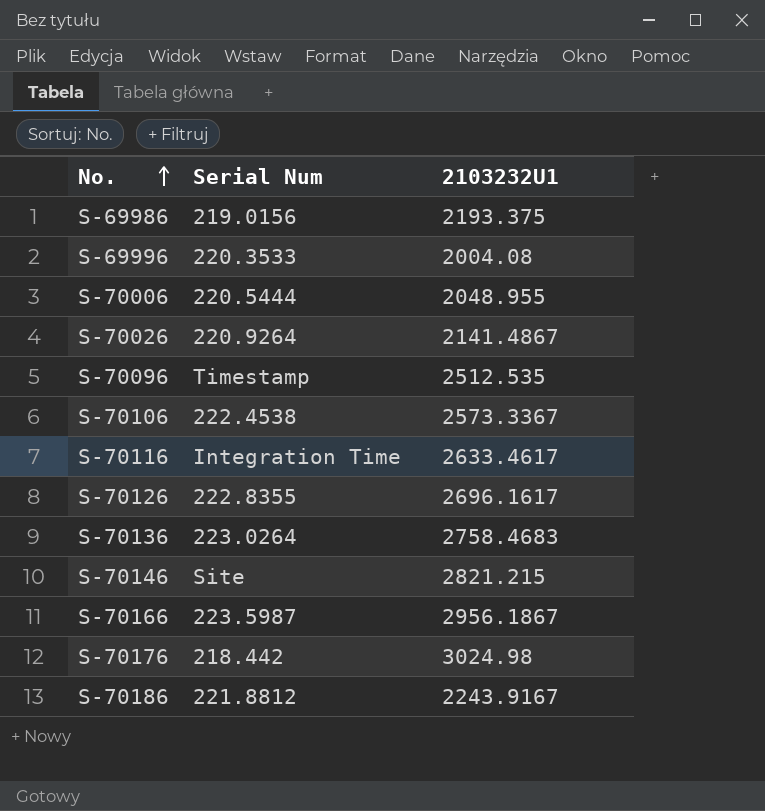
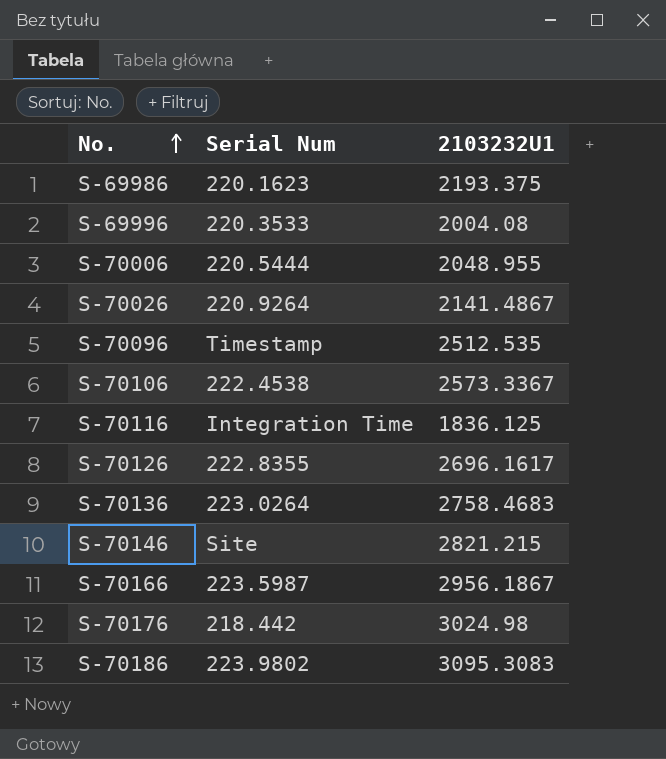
S-69986 | Serial Num: 219.0156 -> 220.1623
S-70116 | 2103232U1: 2633.4617 -> 1836.125
S-70186 | Serial Num: 221.8812 -> 223.9802
S-70186 | 2103232U1: 2243.9167 -> 3095.3083

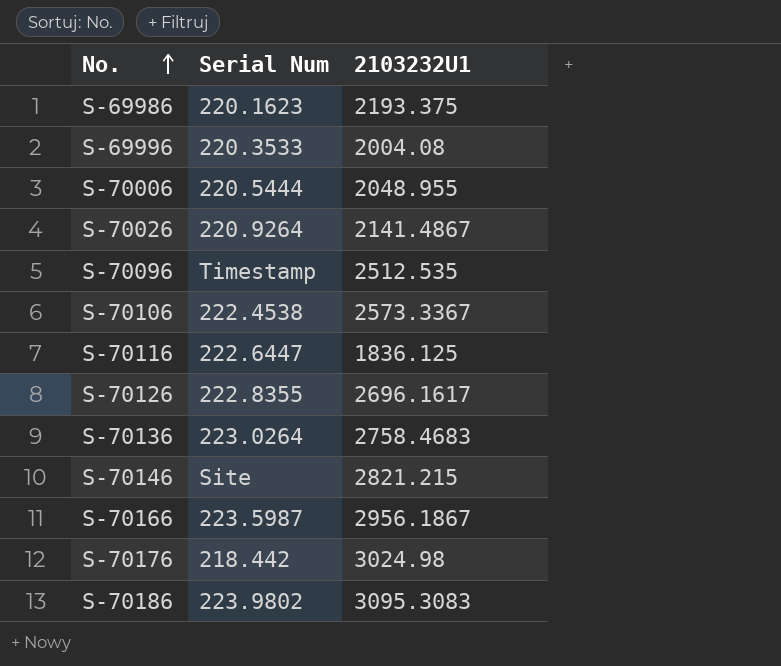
S-70116 | Serial Num: Integration Time -> 222.6447

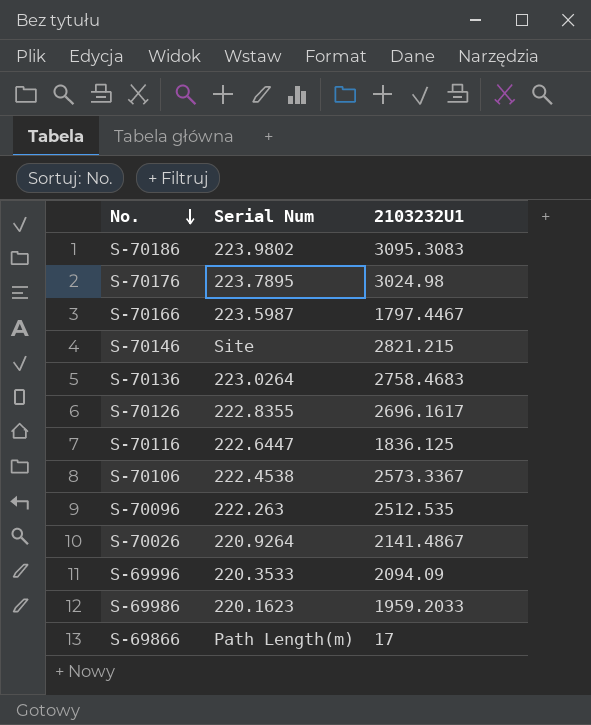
row order: No. ascending -> No. descending
row S-70006: 220.5444 | 2048.955 -> none
S-70176 | Serial Num: 218.442 -> 223.7895
S-70166 | 2103232U1: 2956.1867 -> 1797.4467
S-70096 | Serial Num: Timestamp -> 222.263
S-69996 | 2103232U1: 2004.08 -> 2094.09
S-69986 | 2103232U1: 2193.375 -> 1959.2033
row S-69866: none -> Path Length(m) | 17

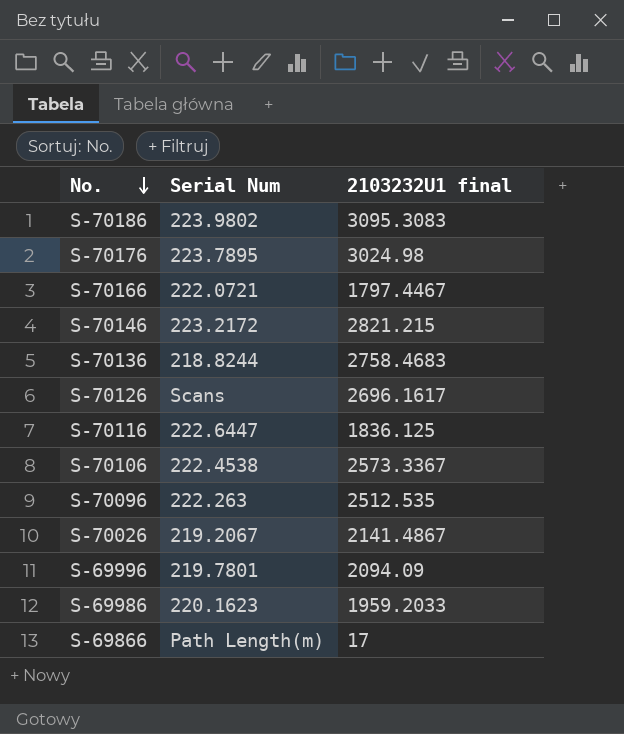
column name: 2103232U1 -> 2103232U1 final
S-70166 | Serial Num: 223.5987 -> 222.0721
S-70146 | Serial Num: Site -> 223.2172
S-70136 | Serial Num: 223.0264 -> 218.8244
S-70126 | Serial Num: 222.8355 -> Scans
S-70026 | Serial Num: 220.9264 -> 219.2067
S-69996 | Serial Num: 220.3533 -> 219.7801

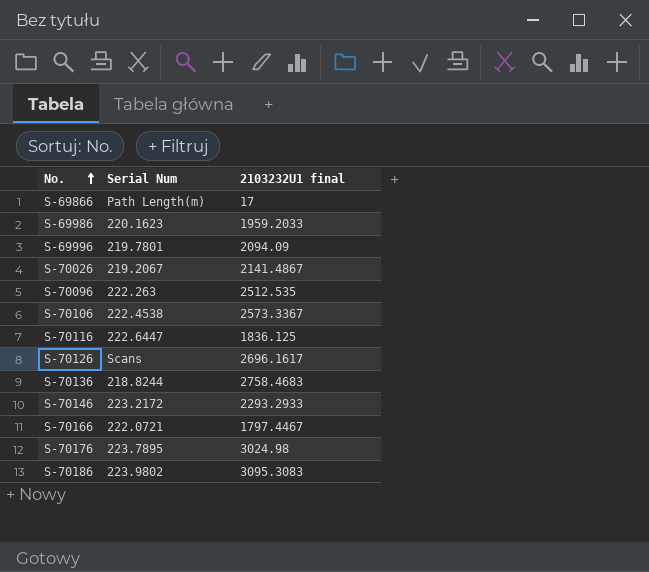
row order: No. descending -> No. ascending
S-70146 | 2103232U1 final: 2821.215 -> 2293.2933

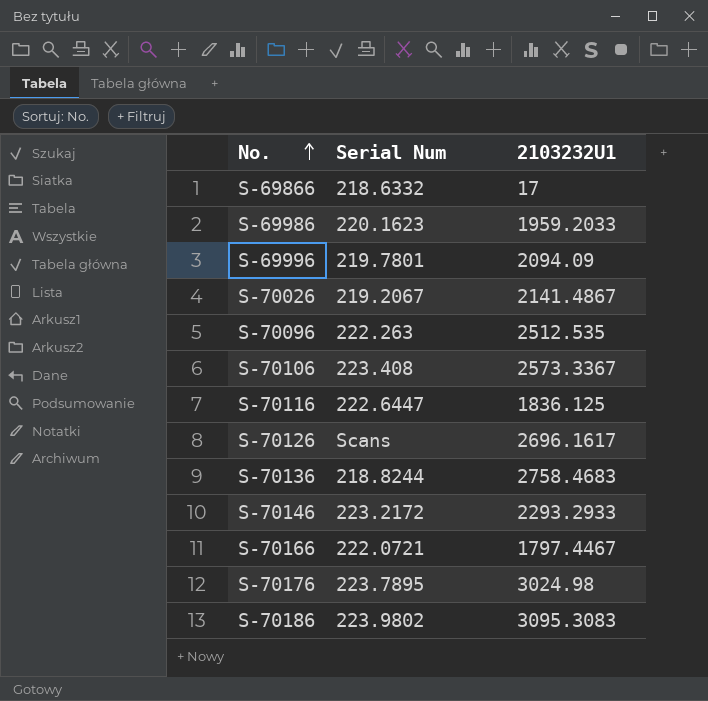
column name: 2103232U1 final -> 2103232U1
S-69866 | Serial Num: Path Length(m) -> 218.6332
S-70106 | Serial Num: 222.4538 -> 223.408

